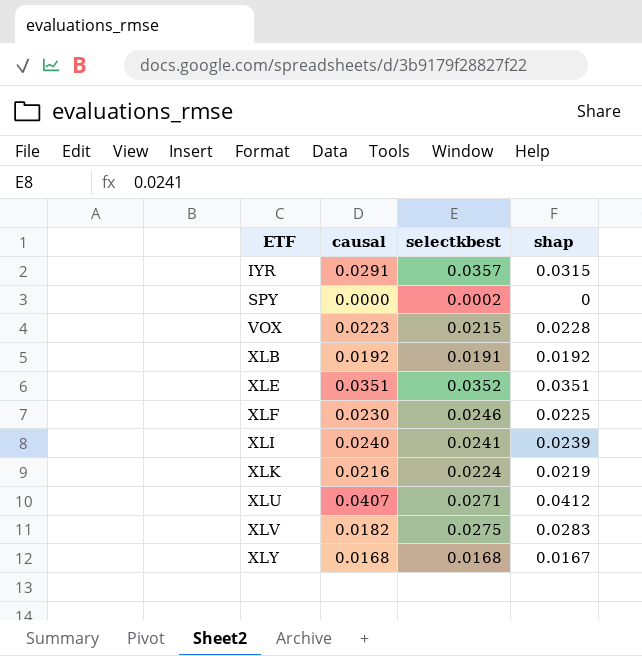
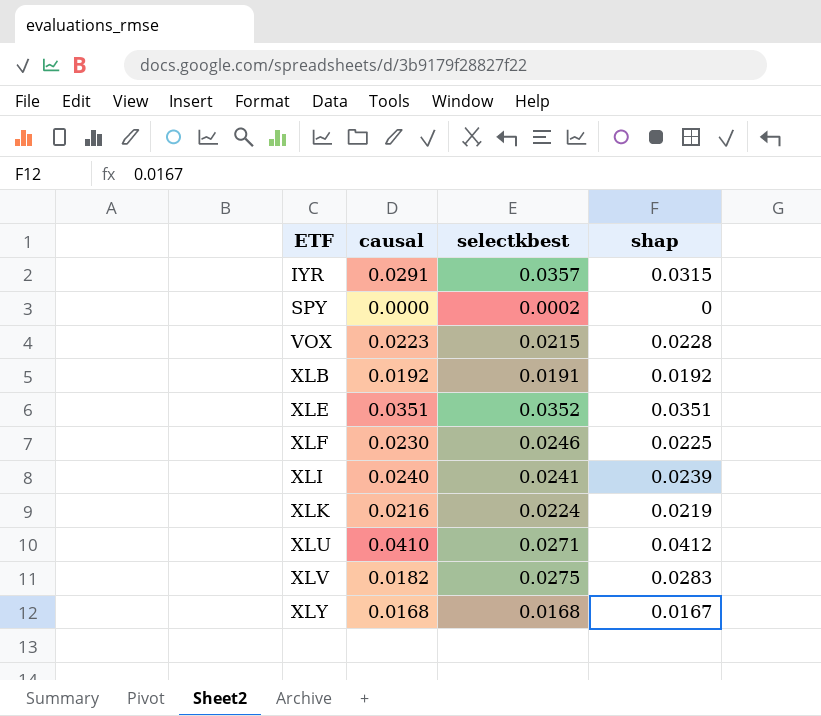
XLU | causal: 0.0407 -> 0.0410

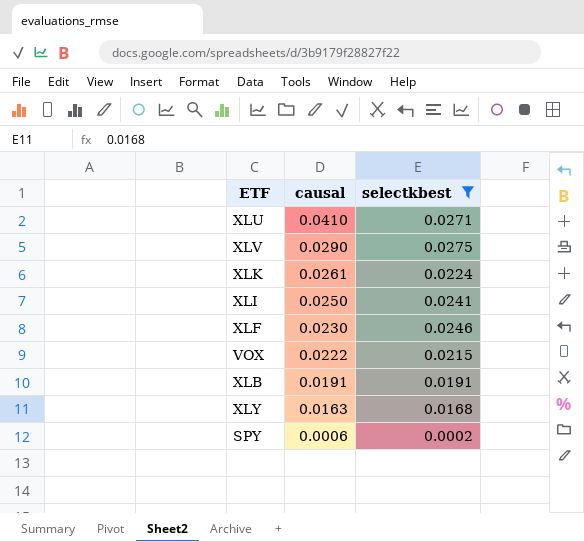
filter: none -> selectkbest <= 0.0275
row order: ETF ascending -> causal descending
column shap | position: 4 -> none
XLV | causal: 0.0182 -> 0.0290
XLK | causal: 0.0216 -> 0.0261
XLI | causal: 0.0240 -> 0.0250
VOX | causal: 0.0223 -> 0.0222
XLB | causal: 0.0192 -> 0.0191
XLY | causal: 0.0168 -> 0.0163
SPY | causal: 0.0000 -> 0.0006

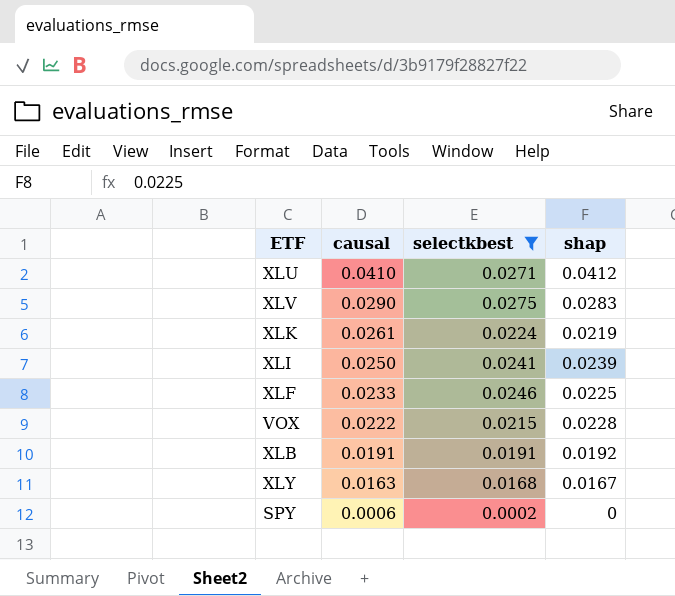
column shap | position: none -> 4
XLF | causal: 0.0230 -> 0.0233

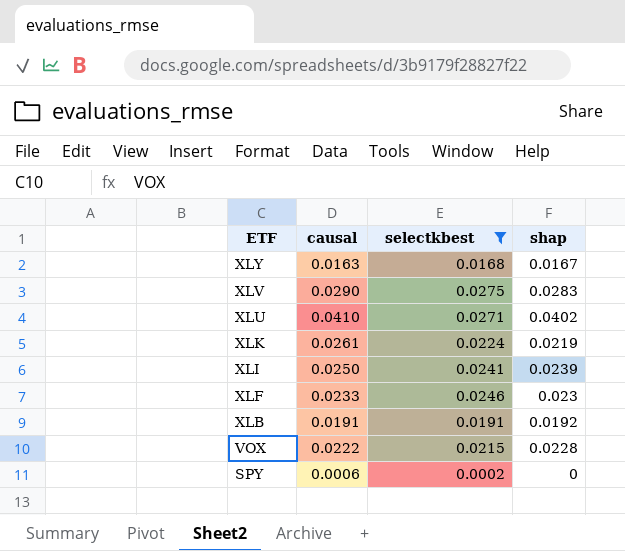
row order: causal descending -> ETF descending
XLU | shap: 0.0412 -> 0.0402
XLF | shap: 0.0225 -> 0.023

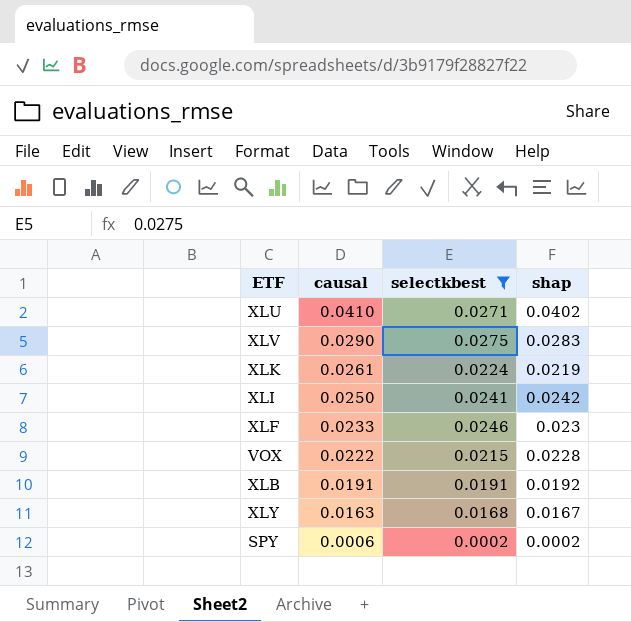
row order: ETF descending -> causal descending
XLI | shap: 0.0239 -> 0.0242
SPY | shap: 0 -> 0.0002

